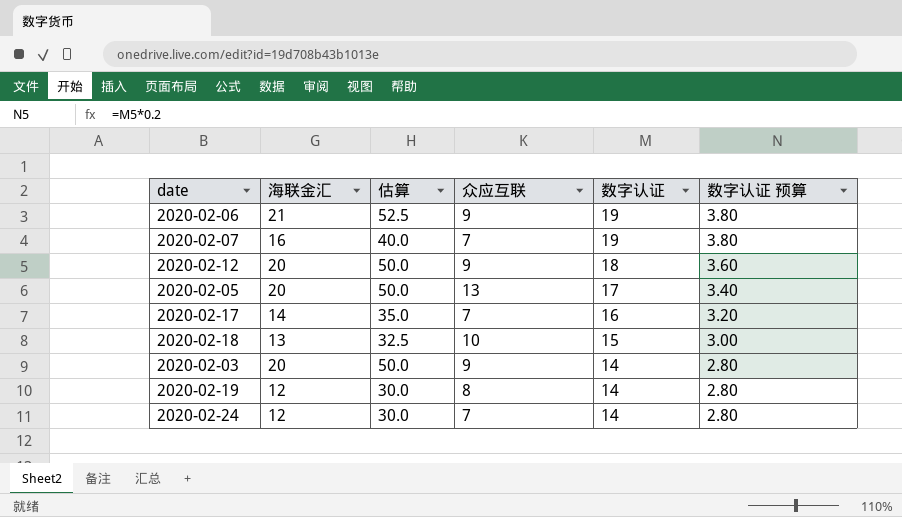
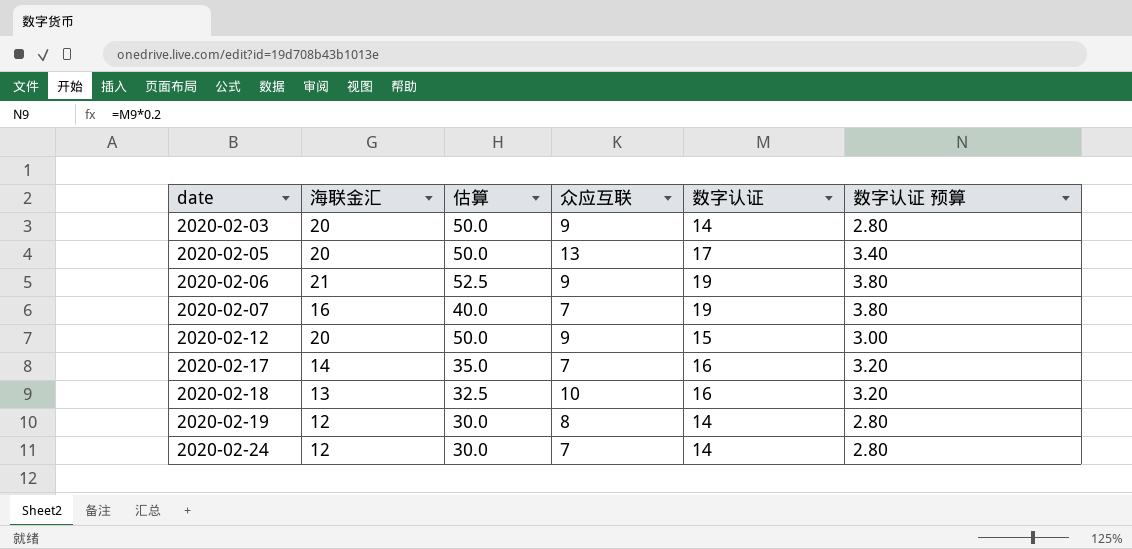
row order: 数字认证 descending -> date ascending
2020-02-12 | 数字认证: 18 -> 15
2020-02-12 | 数字认证 预算: 3.60 -> 3.00
2020-02-18 | 数字认证: 15 -> 16
2020-02-18 | 数字认证 预算: 3.00 -> 3.20

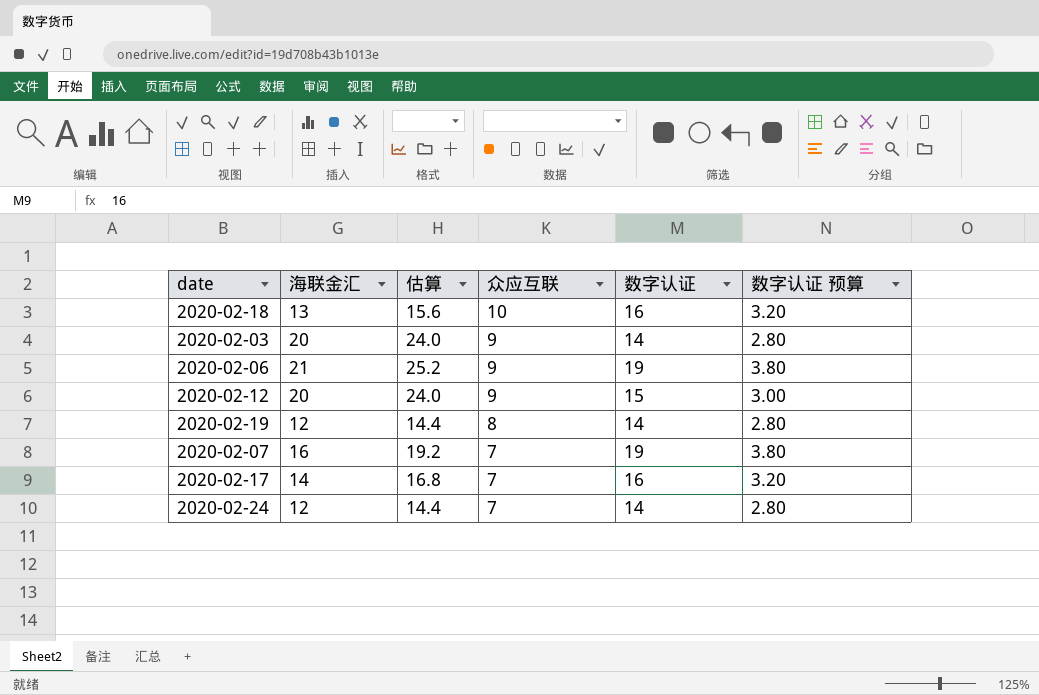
row order: date ascending -> 众应互联 descending
column 估算 | formula: [海联金汇] * 2.5 -> [海联金汇] * 1.2
row 2020-02-05: 20 | 50.0 | 13 | 17 | 3.40 -> none

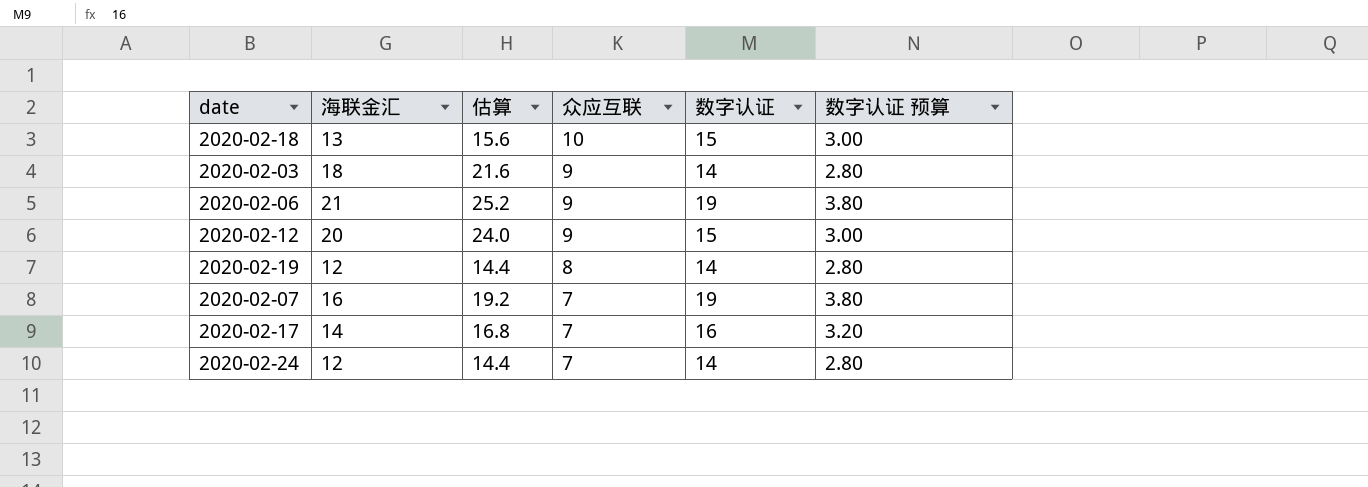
2020-02-18 | 数字认证: 16 -> 15
2020-02-18 | 数字认证 预算: 3.20 -> 3.00
2020-02-03 | 海联金汇: 20 -> 18
2020-02-03 | 估算: 24.0 -> 21.6

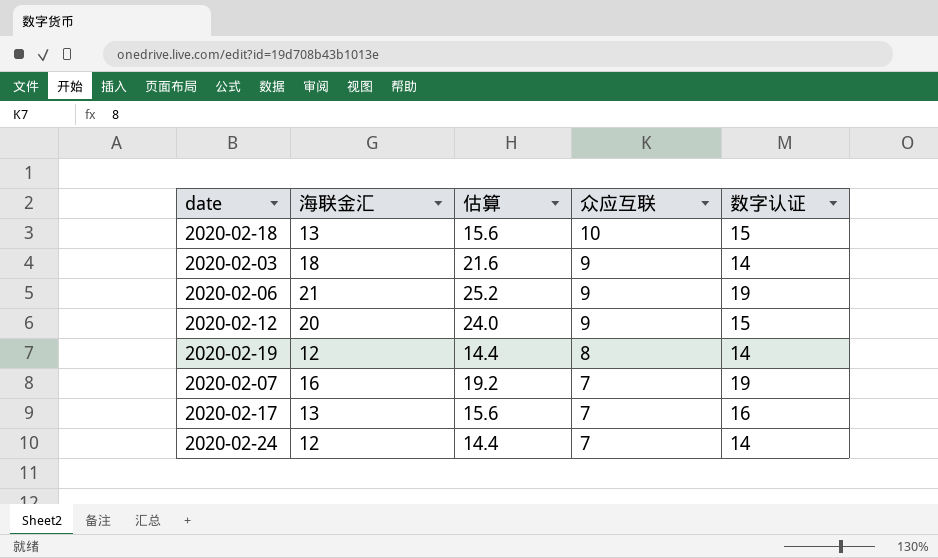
column 数字认证 预算 | formula: [数字认证] * 0.2 -> none
2020-02-17 | 海联金汇: 14 -> 13
2020-02-17 | 估算: 16.8 -> 15.6

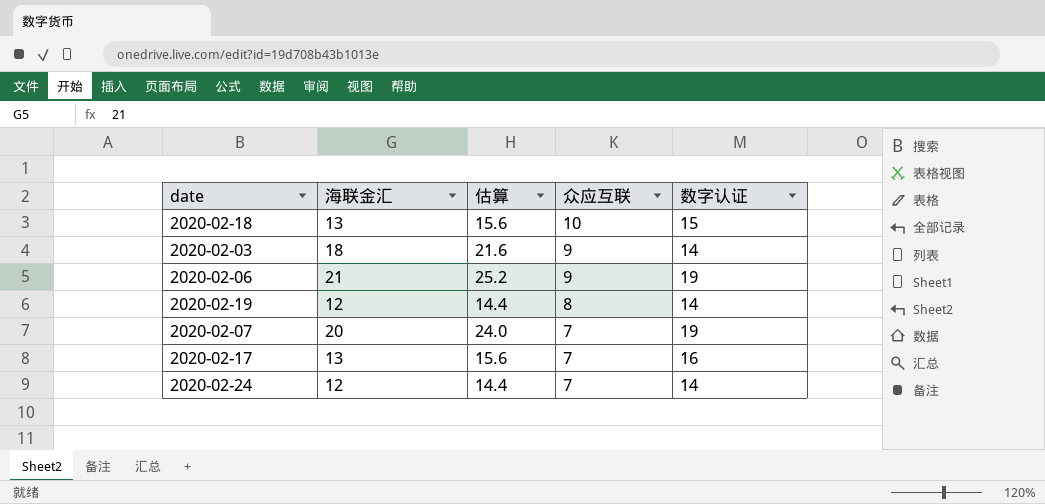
row 2020-02-12: 20 | 24.0 | 9 | 15 -> none
2020-02-07 | 海联金汇: 16 -> 20
2020-02-07 | 估算: 19.2 -> 24.0

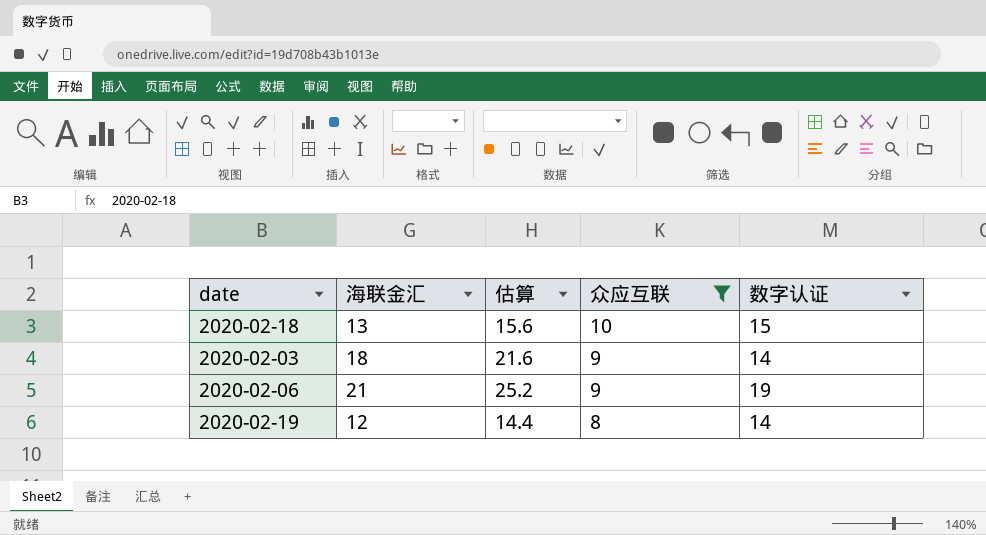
filter: none -> 众应互联 != 7

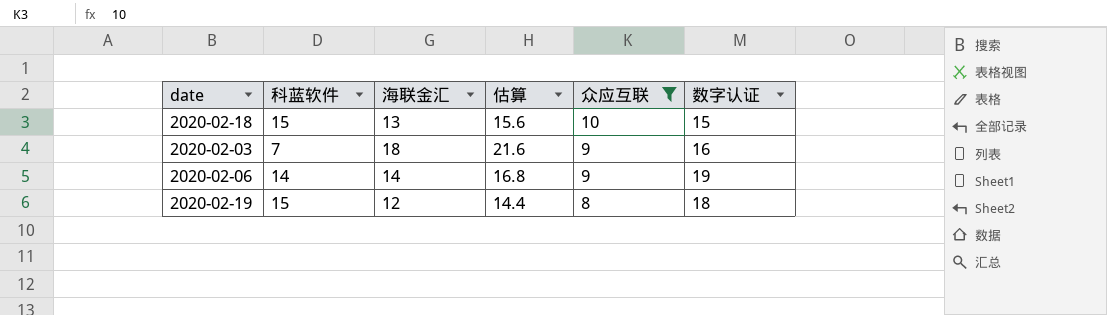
column 科蓝软件 | position: none -> 2
2020-02-03 | 数字认证: 14 -> 16
2020-02-06 | 海联金汇: 21 -> 14
2020-02-06 | 估算: 25.2 -> 16.8
2020-02-19 | 数字认证: 14 -> 18

